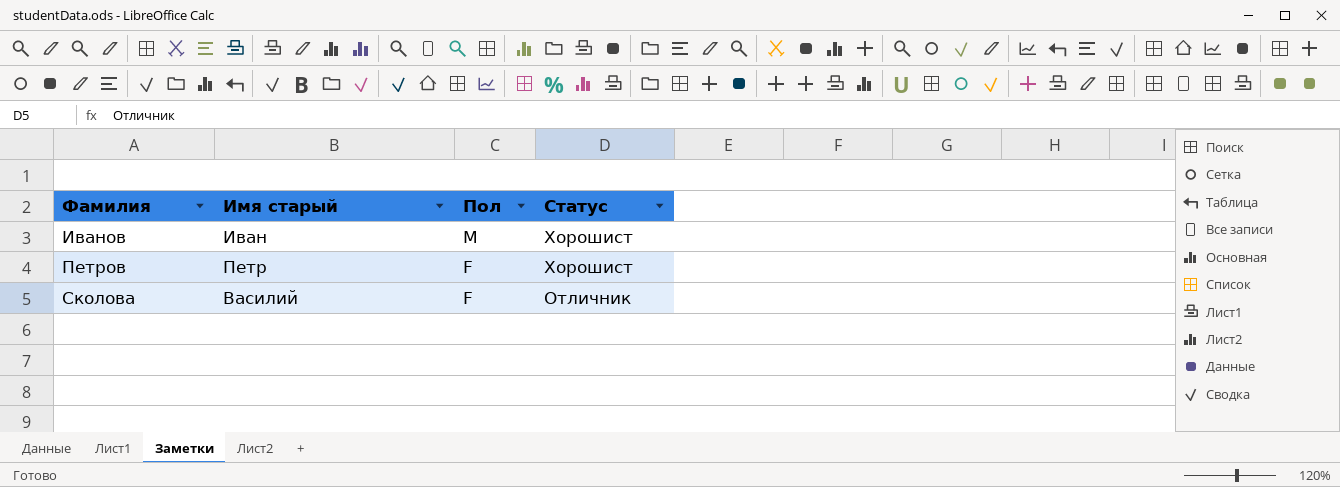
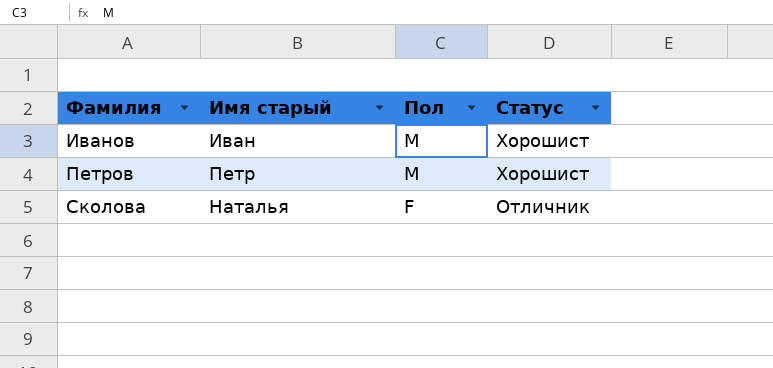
Петров | Пол: F -> M
Сколова | Имя старый: Василий -> Наталья

